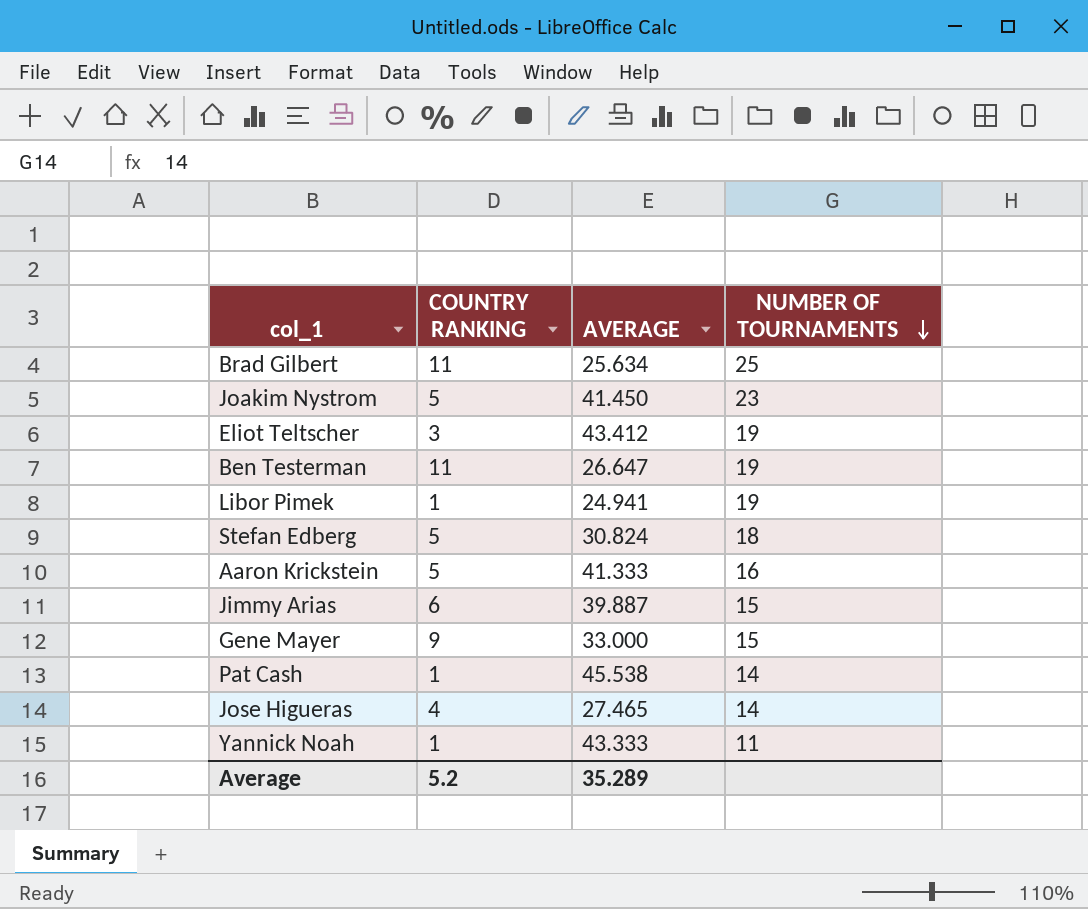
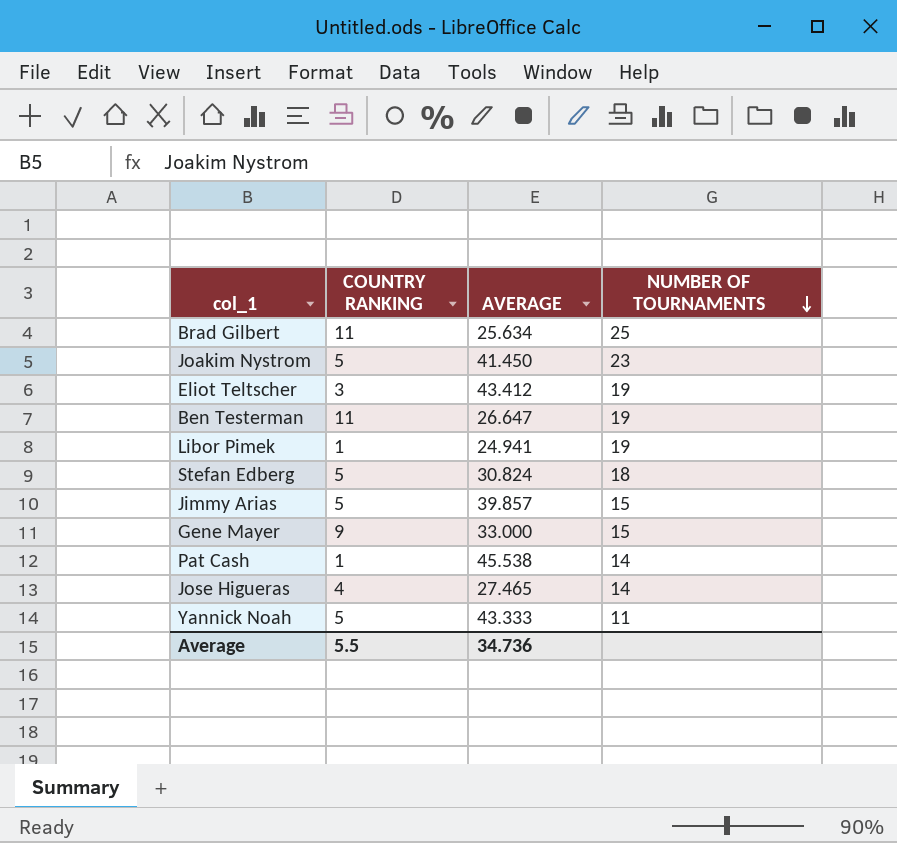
row Aaron Krickstein: 5 | 41.333 | 16 -> none
Jimmy Arias | COUNTRY RANKING: 6 -> 5
Jimmy Arias | AVERAGE: 39.887 -> 39.857
Yannick Noah | COUNTRY RANKING: 1 -> 5
Average | COUNTRY RANKING: 5.2 -> 5.5
Average | AVERAGE: 35.289 -> 34.736

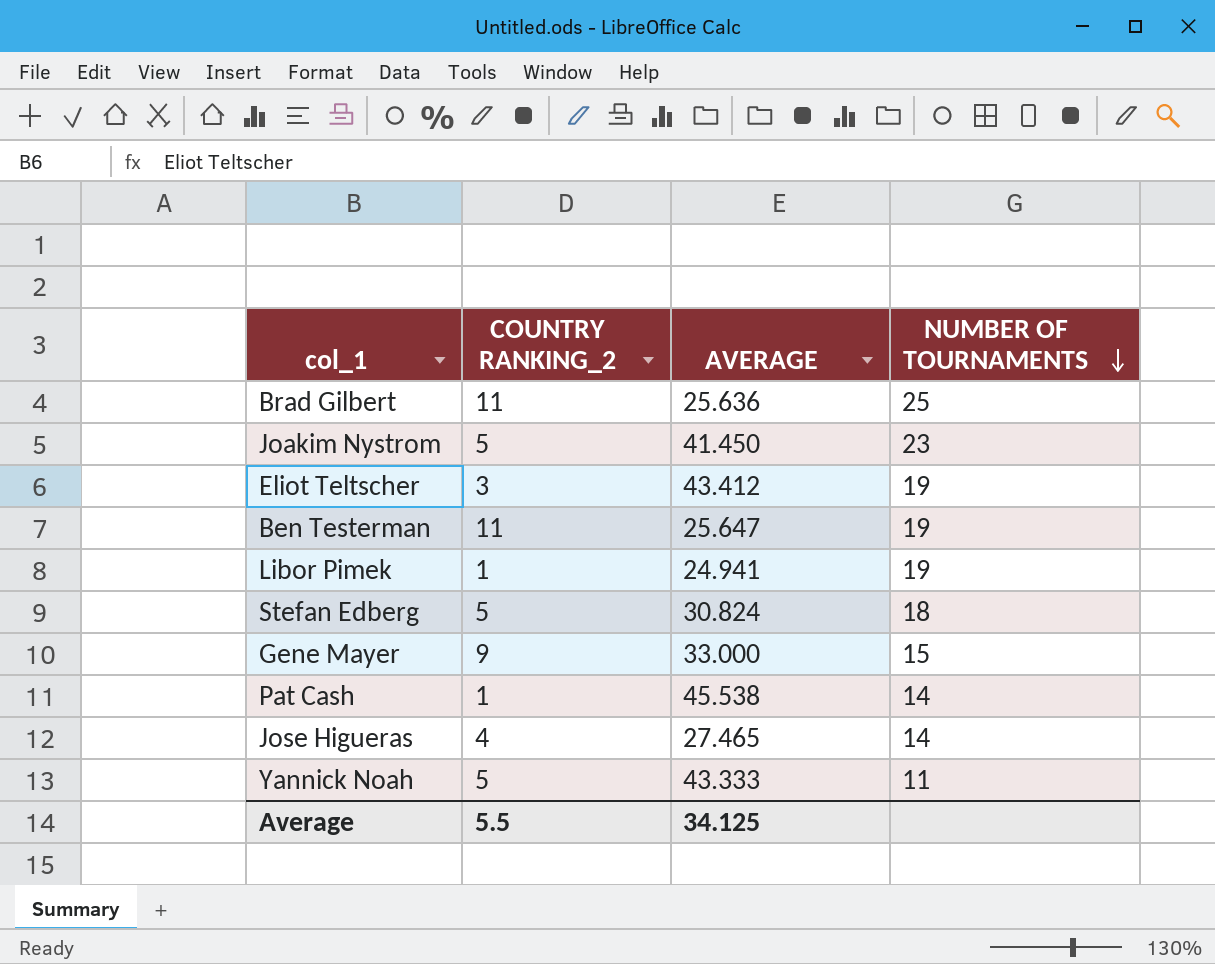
column name: COUNTRY RANKING -> COUNTRY RANKING_2
row Jimmy Arias: 5 | 39.857 | 15 -> none
Brad Gilbert | AVERAGE: 25.634 -> 25.636
Ben Testerman | AVERAGE: 26.647 -> 25.647
Average | AVERAGE: 34.736 -> 34.125

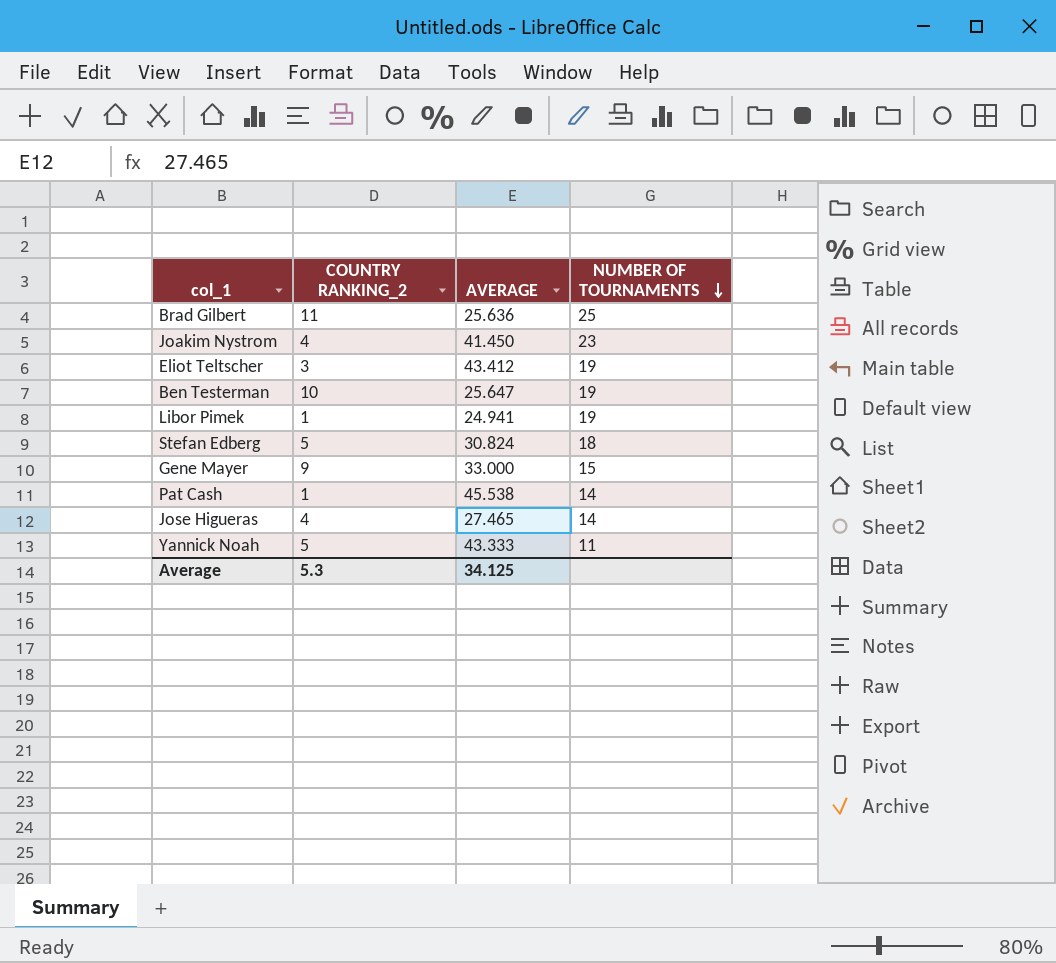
Joakim Nystrom | COUNTRY RANKING_2: 5 -> 4
Ben Testerman | COUNTRY RANKING_2: 11 -> 10
Average | COUNTRY RANKING_2: 5.5 -> 5.3

